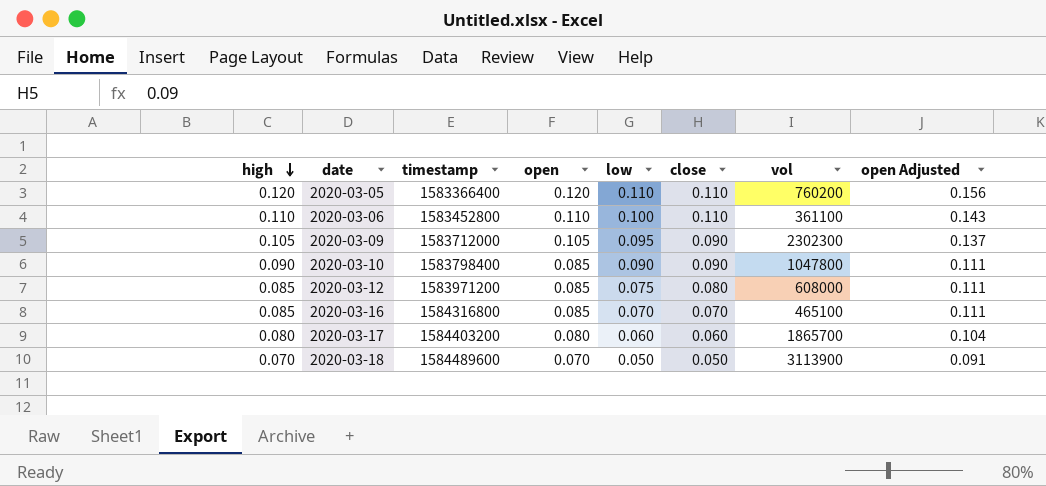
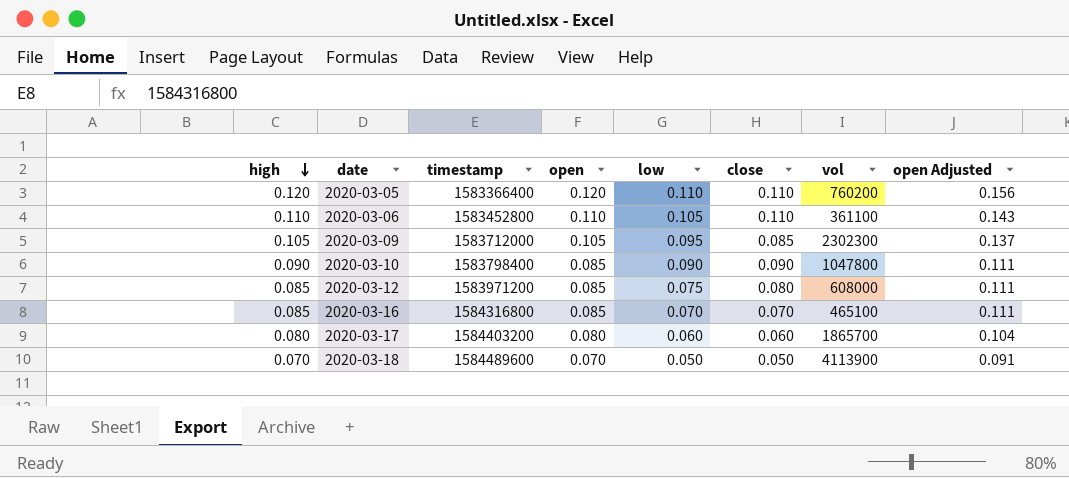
2020-03-06 | low: 0.100 -> 0.105
2020-03-09 | close: 0.090 -> 0.085
2020-03-18 | vol: 3113900 -> 4113900

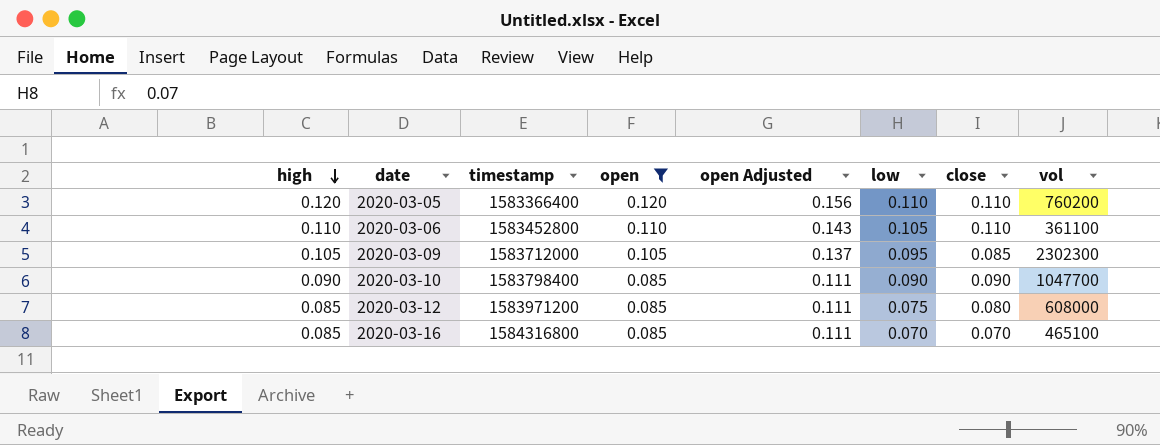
filter: none -> open >= 0.085
column open Adjusted | position: 8 -> 5
2020-03-10 | vol: 1047800 -> 1047700

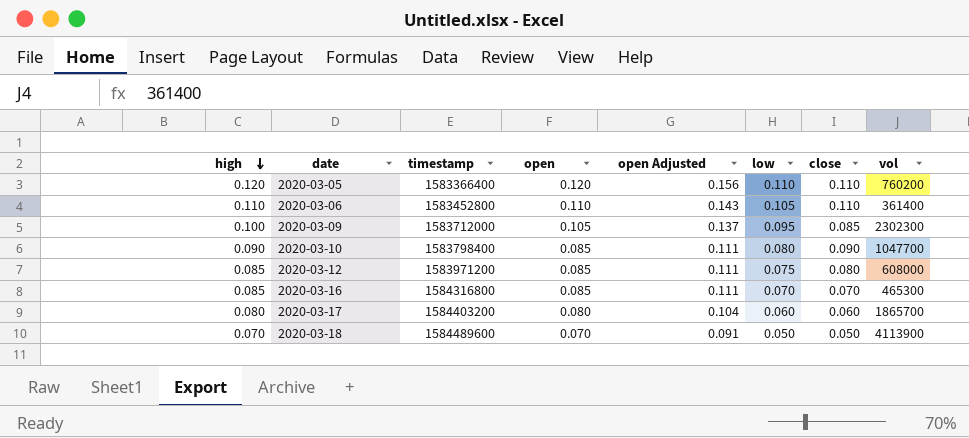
filter: open >= 0.085 -> none
2020-03-06 | vol: 361100 -> 361400
2020-03-09 | high: 0.105 -> 0.100
2020-03-10 | low: 0.090 -> 0.080
2020-03-16 | vol: 465100 -> 465300

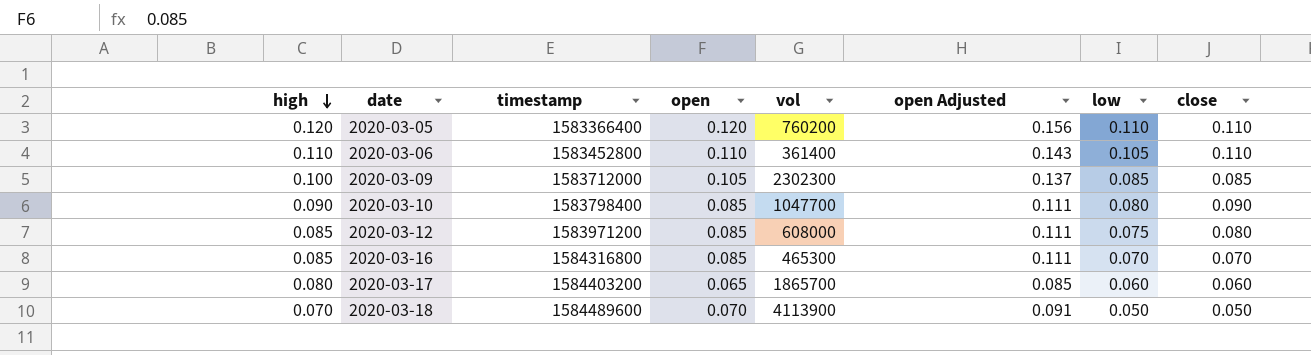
column vol | position: 8 -> 5
2020-03-09 | low: 0.095 -> 0.085
2020-03-17 | open: 0.080 -> 0.065
2020-03-17 | open Adjusted: 0.104 -> 0.085

